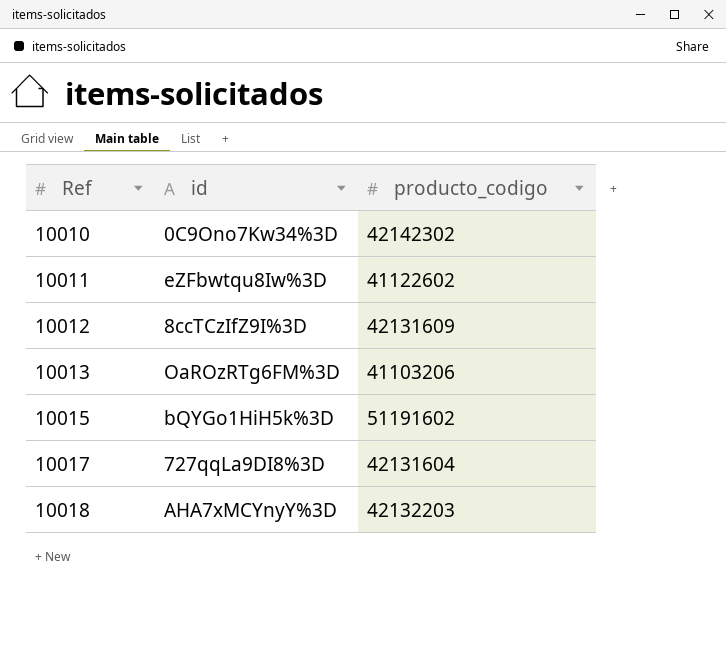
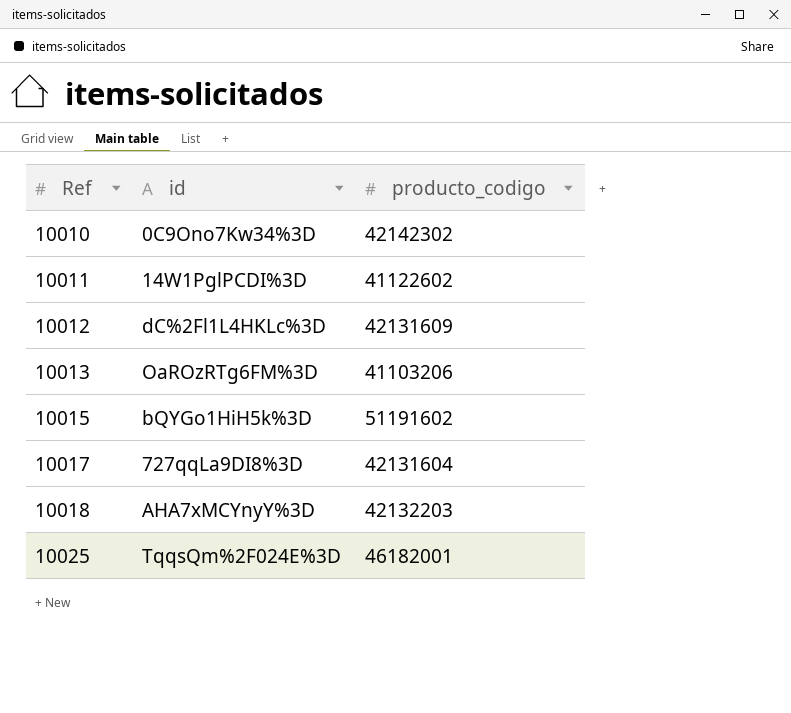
10011 | id: eZFbwtqu8Iw%3D -> 14W1PglPCDI%3D
10012 | id: 8ccTCzIfZ9I%3D -> dC%2Fl1L4HKLc%3D
row 10025: none -> TqqsQm%2F024E%3D | 46182001

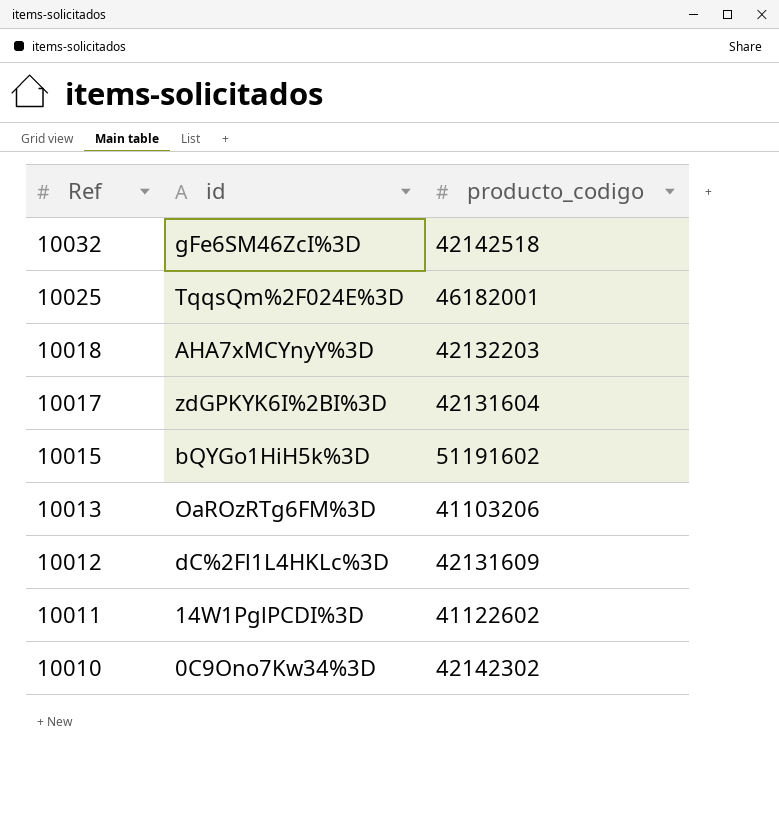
row order: Ref ascending -> Ref descending
row 10032: none -> gFe6SM46ZcI%3D | 42142518
10017 | id: 727qqLa9DI8%3D -> zdGPKYK6I%2BI%3D

